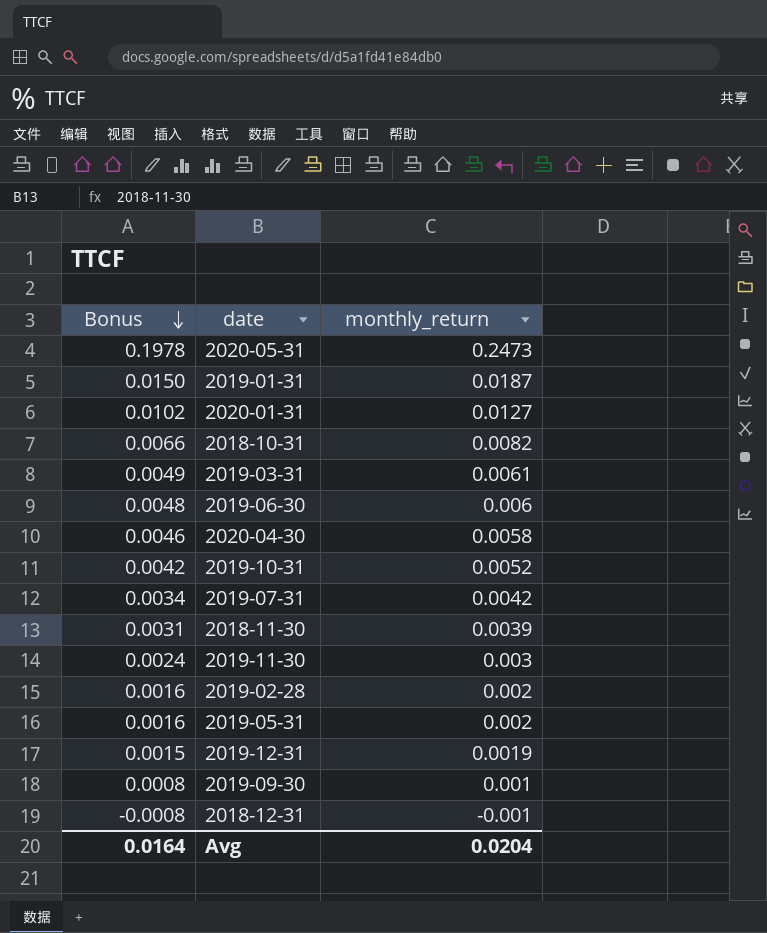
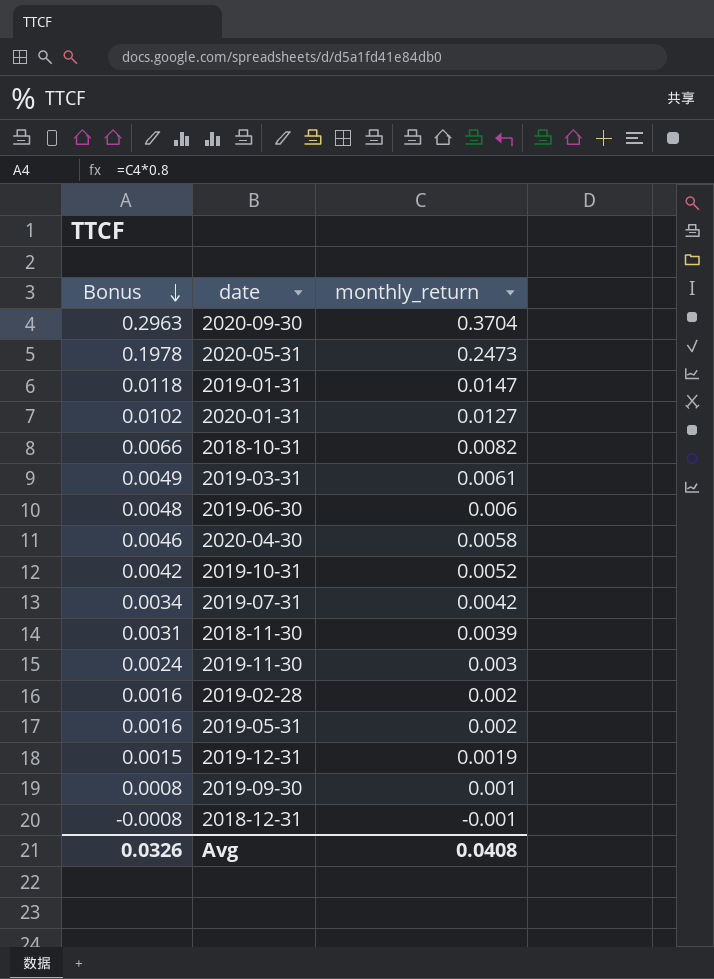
row 2020-09-30: none -> 0.2963 | 0.3704
2019-01-31 | Bonus: 0.0150 -> 0.0118
2019-01-31 | monthly_return: 0.0187 -> 0.0147
Avg | Bonus: 0.0164 -> 0.0326
Avg | monthly_return: 0.0204 -> 0.0408

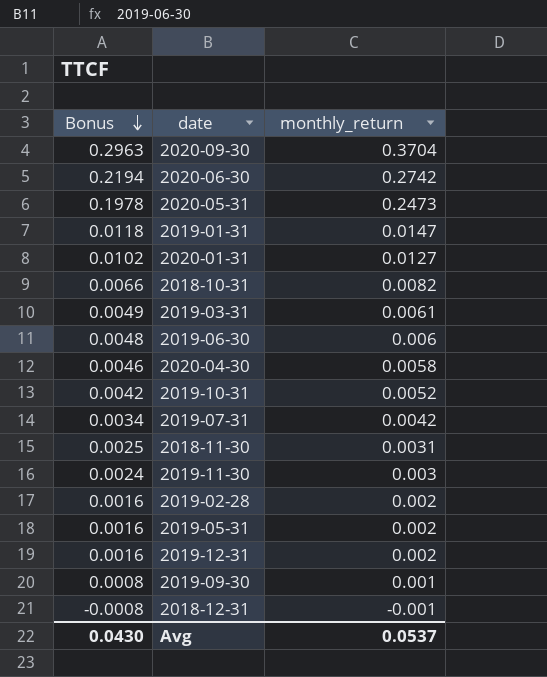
row 2020-06-30: none -> 0.2194 | 0.2742
2018-11-30 | Bonus: 0.0031 -> 0.0025
2018-11-30 | monthly_return: 0.0039 -> 0.0031
2019-12-31 | Bonus: 0.0015 -> 0.0016
2019-12-31 | monthly_return: 0.0019 -> 0.002
Avg | Bonus: 0.0326 -> 0.0430
Avg | monthly_return: 0.0408 -> 0.0537

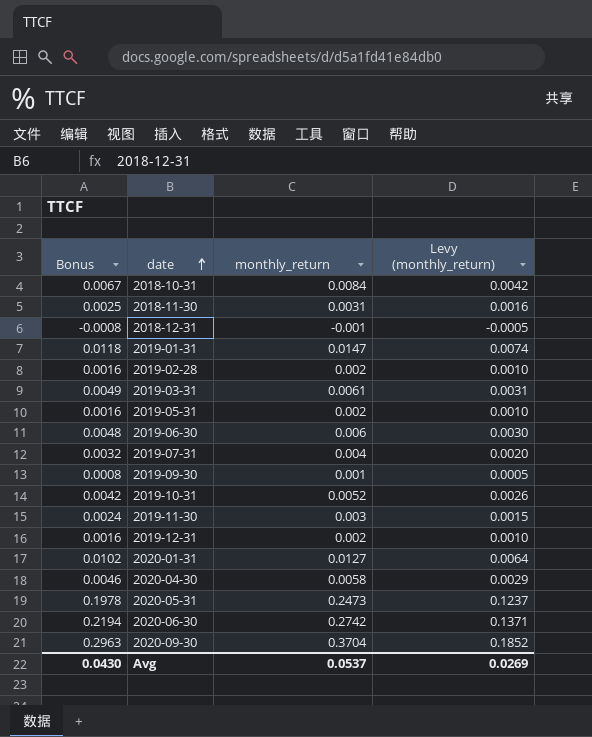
row order: Bonus descending -> date ascending
column Levy (monthly_return) | formula: none -> [monthly_return] * 0.5
2018-10-31 | Bonus: 0.0066 -> 0.0067
2018-10-31 | monthly_return: 0.0082 -> 0.0084
2019-07-31 | Bonus: 0.0034 -> 0.0032
2019-07-31 | monthly_return: 0.0042 -> 0.004

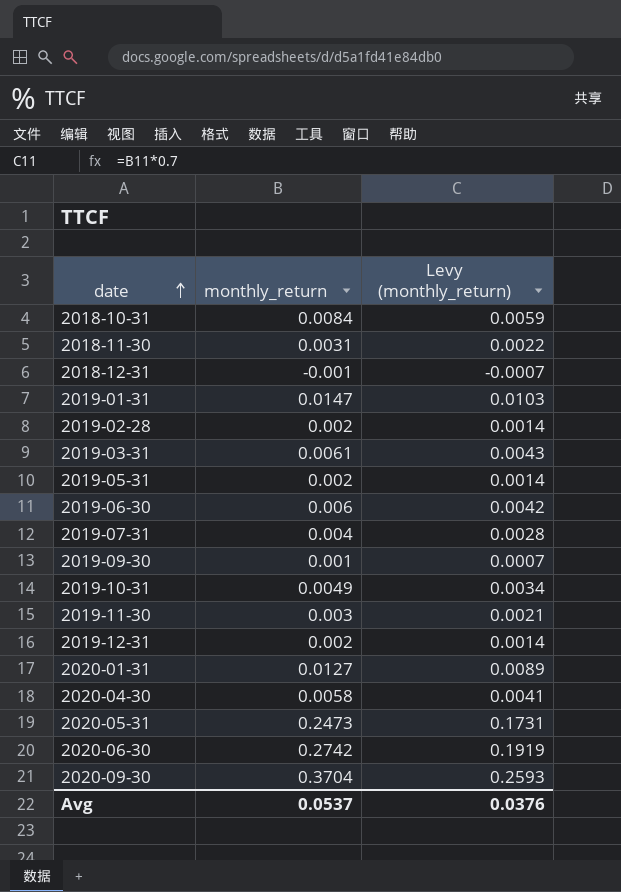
column Bonus | formula: [monthly_return] * 0.8 -> none
column Levy (monthly_return) | formula: [monthly_return] * 0.5 -> [monthly_return] * 0.7
2019-10-31 | monthly_return: 0.0052 -> 0.0049
Avg | Levy (monthly_return): 0.0269 -> 0.0376

